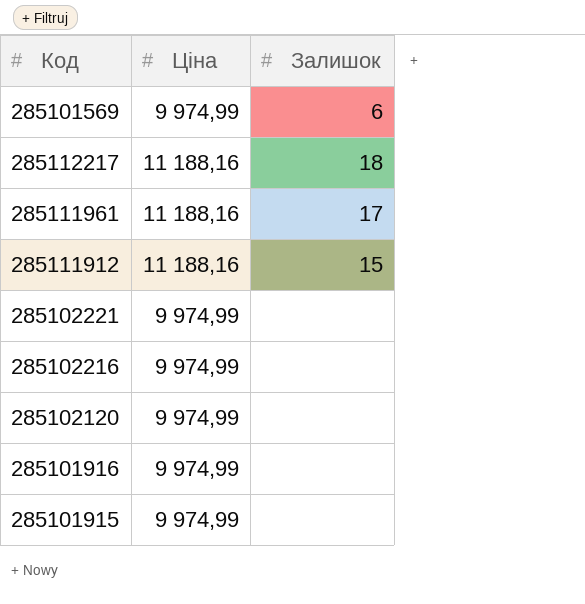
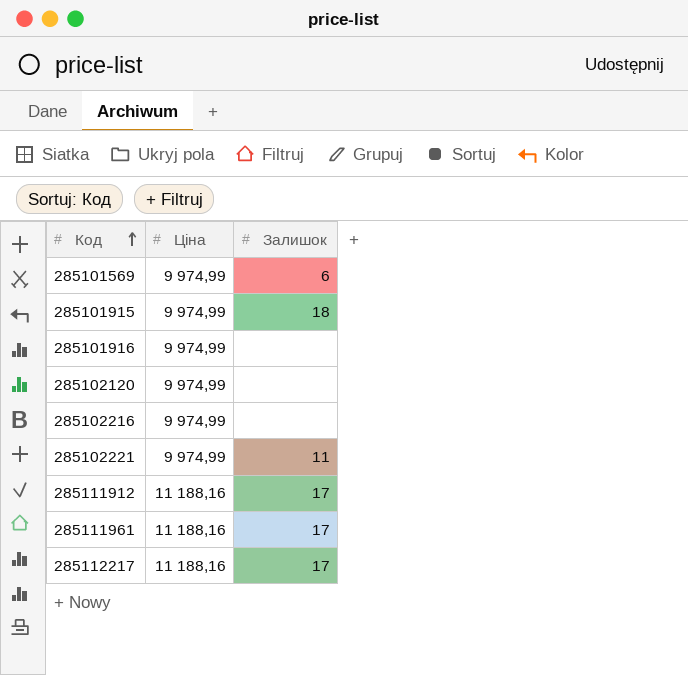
row order: none -> Код ascending
285101915 | Залишок: none -> 18
285102221 | Залишок: none -> 11
285111912 | Залишок: 15 -> 17
285112217 | Залишок: 18 -> 17

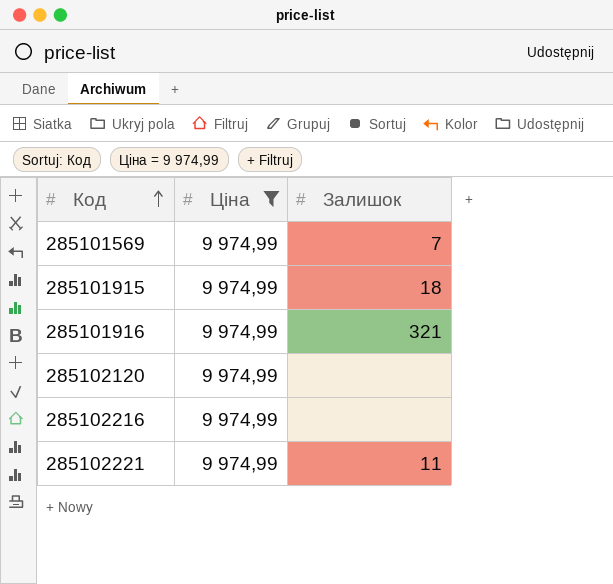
filter: none -> Ціна = 9 974,99
285101569 | Залишок: 6 -> 7
285101916 | Залишок: none -> 321

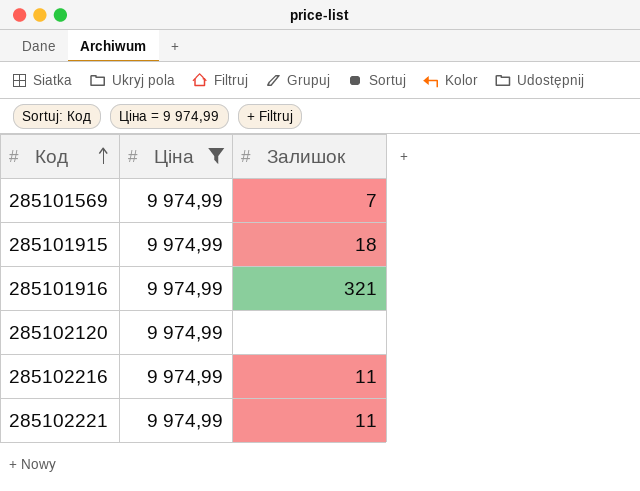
285102216 | Залишок: none -> 11

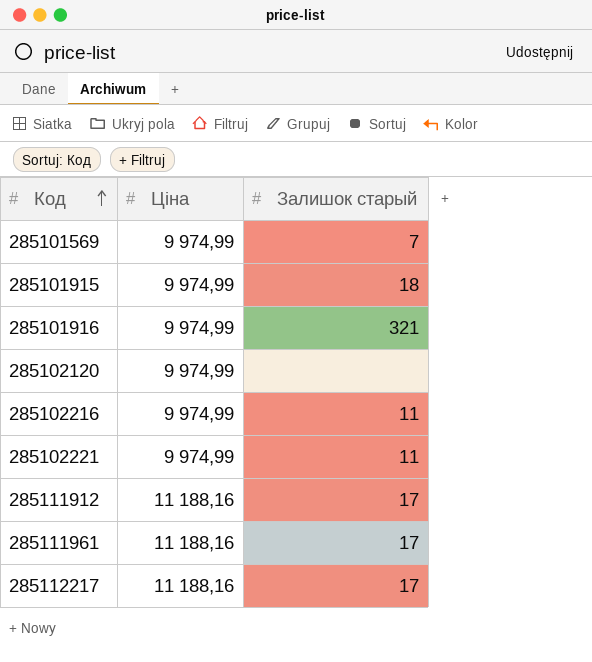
filter: Ціна = 9 974,99 -> none
column name: Залишок -> Залишок старый

